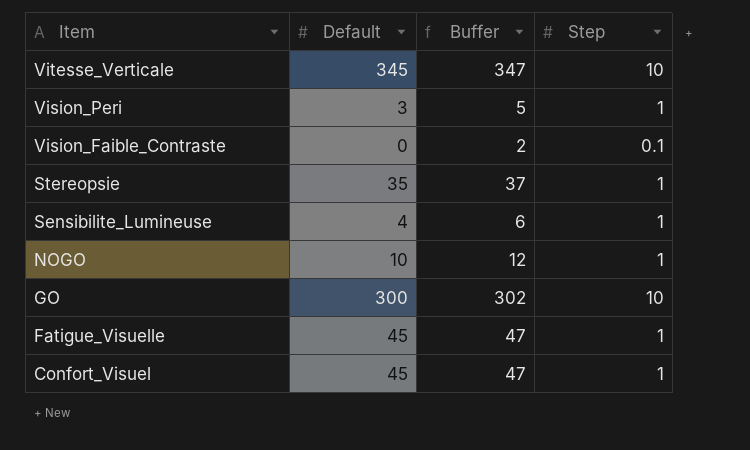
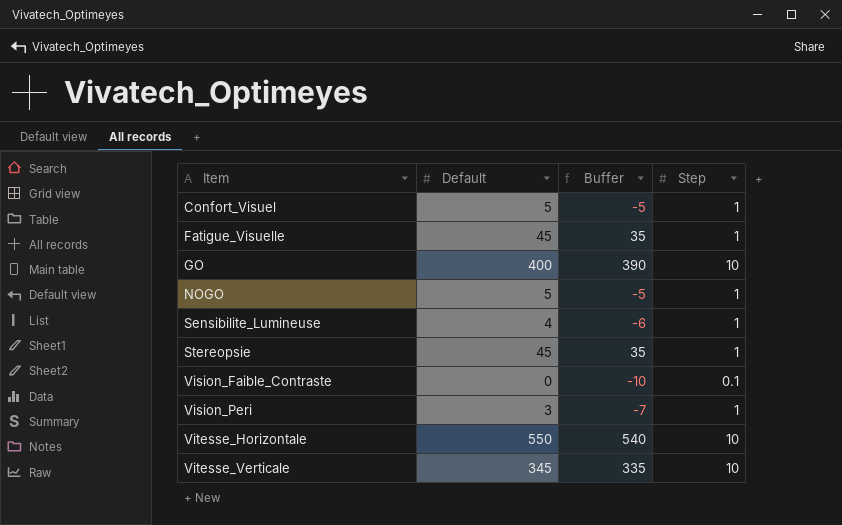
row order: Item descending -> Item ascending
column Buffer | formula: [Default] + 2 -> [Default] - 10
Confort_Visuel | Default: 45 -> 5
GO | Default: 300 -> 400
NOGO | Default: 10 -> 5
Stereopsie | Default: 35 -> 45
row Vitesse_Horizontale: none -> 550 | 540 | 10

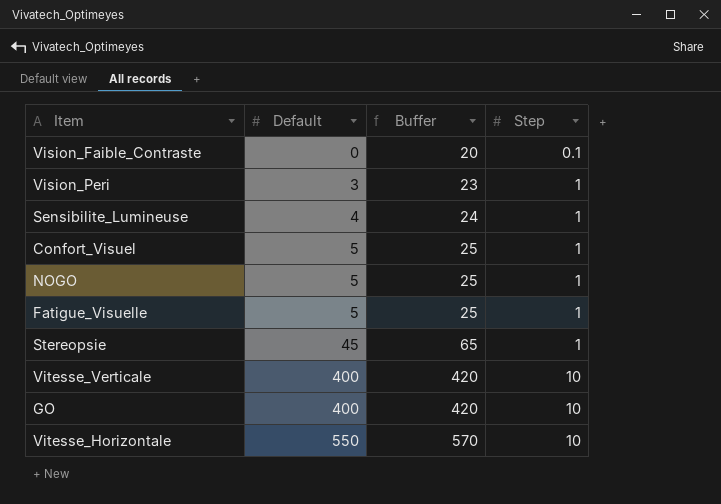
row order: Item ascending -> Default ascending
column Buffer | formula: [Default] - 10 -> [Default] + 20
Fatigue_Visuelle | Default: 45 -> 5
Vitesse_Verticale | Default: 345 -> 400

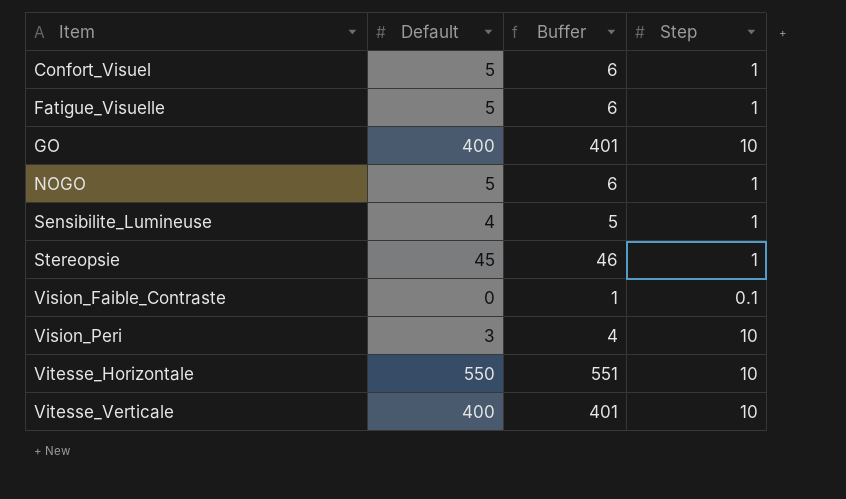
row order: Default ascending -> Item ascending
column Buffer | formula: [Default] + 20 -> [Default] + 1
Vision_Peri | Step: 1 -> 10

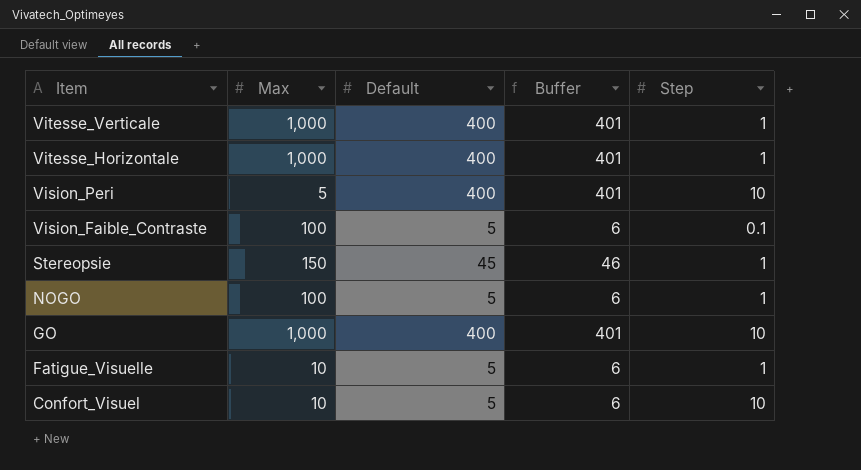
row order: Item ascending -> Item descending
column Max | position: none -> 2
row Sensibilite_Lumineuse: 4 | 5 | 1 -> none
Vitesse_Verticale | Step: 10 -> 1
Vitesse_Horizontale | Default: 550 -> 400
Vitesse_Horizontale | Buffer: 551 -> 401
Vitesse_Horizontale | Step: 10 -> 1
Vision_Peri | Default: 3 -> 400
Vision_Peri | Buffer: 4 -> 401
Vision_Faible_Contraste | Default: 0 -> 5
Vision_Faible_Contraste | Buffer: 1 -> 6
Confort_Visuel | Step: 1 -> 10

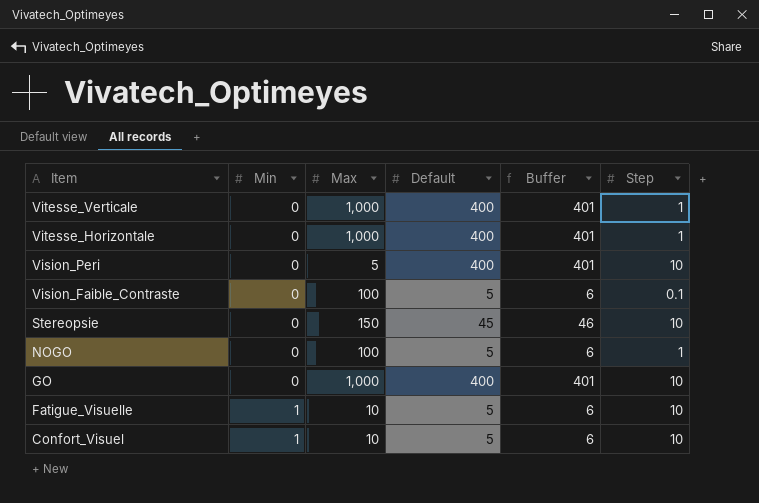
column Min | position: none -> 2
Stereopsie | Step: 1 -> 10
Fatigue_Visuelle | Step: 1 -> 10

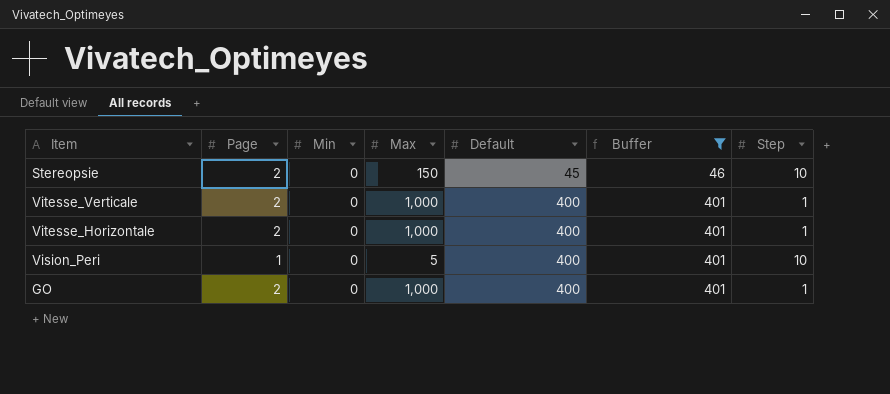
filter: none -> Buffer != 6
row order: Item descending -> Default ascending
column Page | position: none -> 2
GO | Step: 10 -> 1

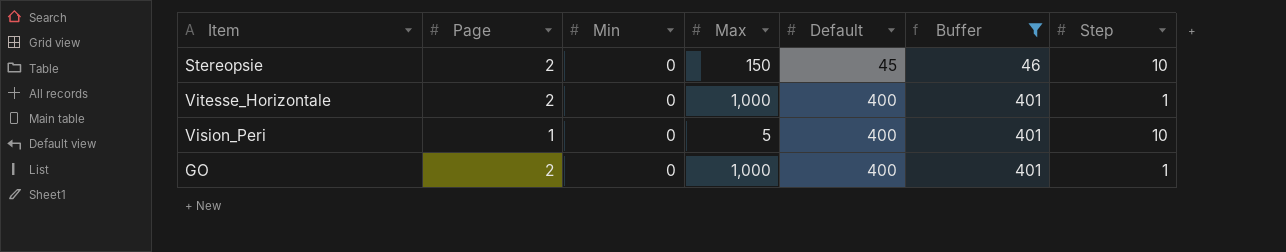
row Vitesse_Verticale: 2 | 0 | 1,000 | 400 | 401 | 1 -> none

